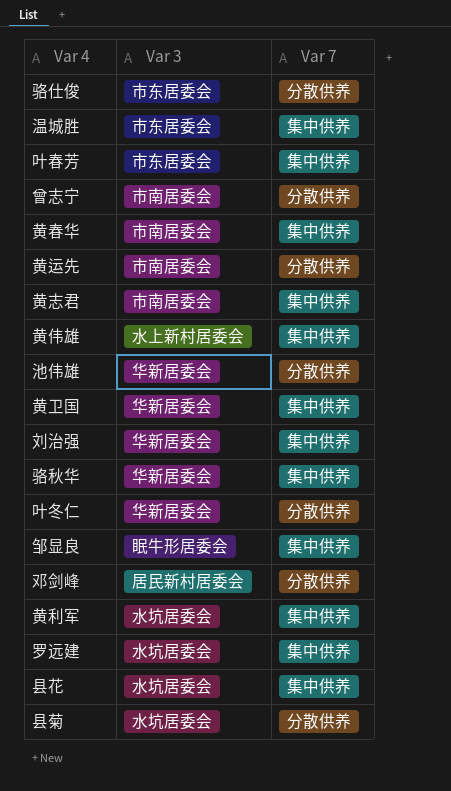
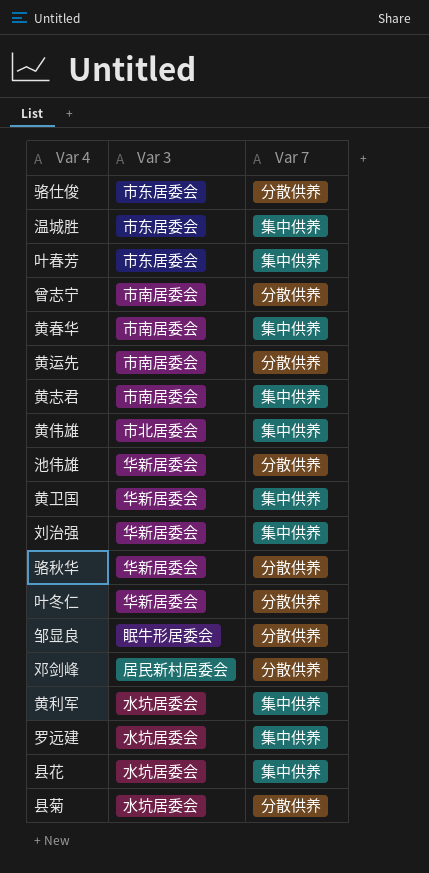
黄伟雄 | Var 3: 水上新村居委会 -> 市北居委会
骆秋华 | Var 7: 集中供养 -> 分散供养
邹显良 | Var 7: 集中供养 -> 分散供养

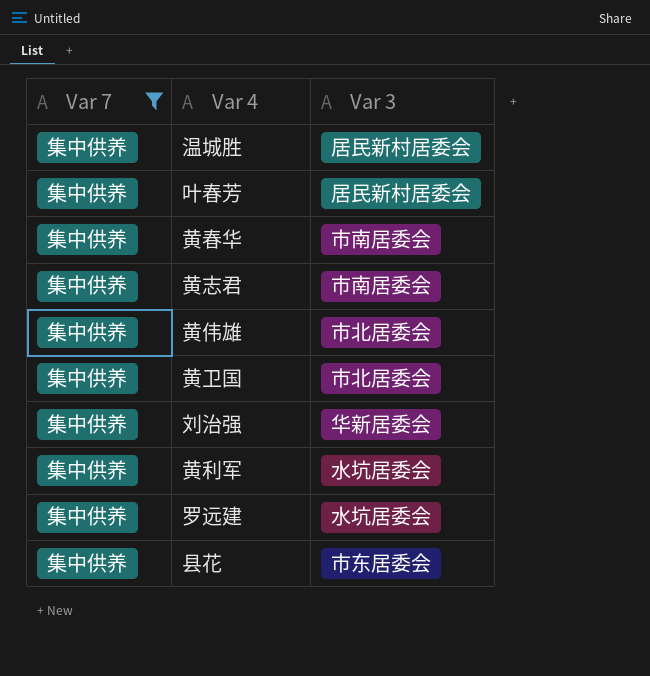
filter: none -> Var 7 = 集中供养
column Var 7 | position: 3 -> 1
温城胜 | Var 3: 市东居委会 -> 居民新村居委会
叶春芳 | Var 3: 市东居委会 -> 居民新村居委会
黄卫国 | Var 3: 华新居委会 -> 市北居委会
县花 | Var 3: 水坑居委会 -> 市东居委会

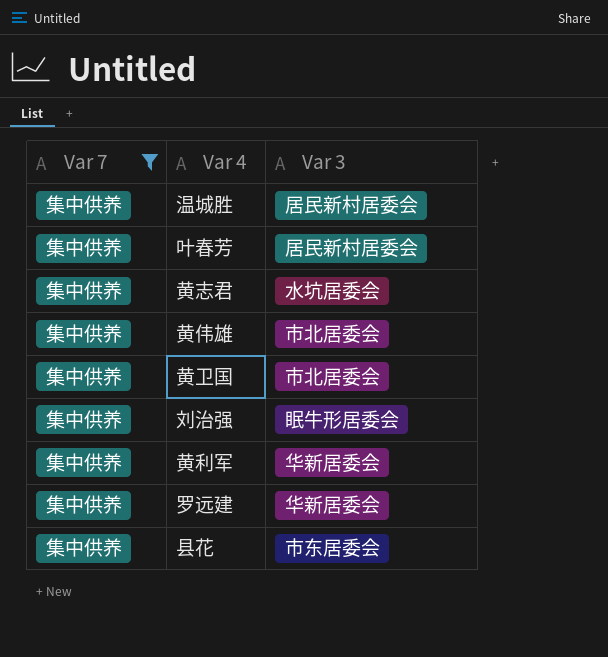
row 黄春华: 集中供养 | 市南居委会 -> none
黄志君 | Var 3: 市南居委会 -> 水坑居委会
刘治强 | Var 3: 华新居委会 -> 眠牛形居委会
黄利军 | Var 3: 水坑居委会 -> 华新居委会
罗远建 | Var 3: 水坑居委会 -> 华新居委会

